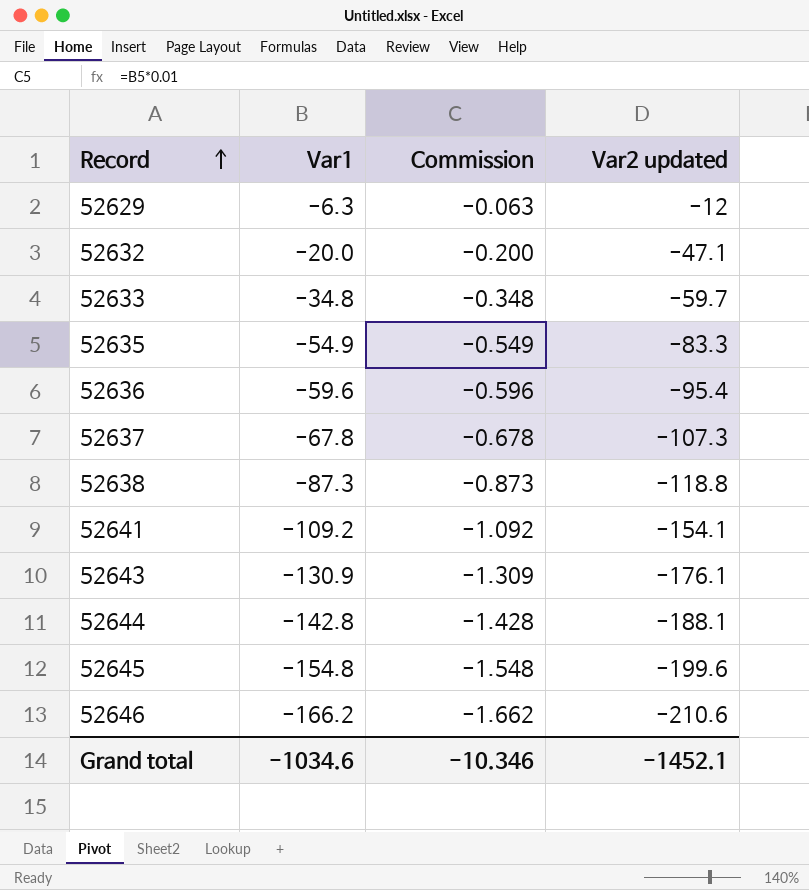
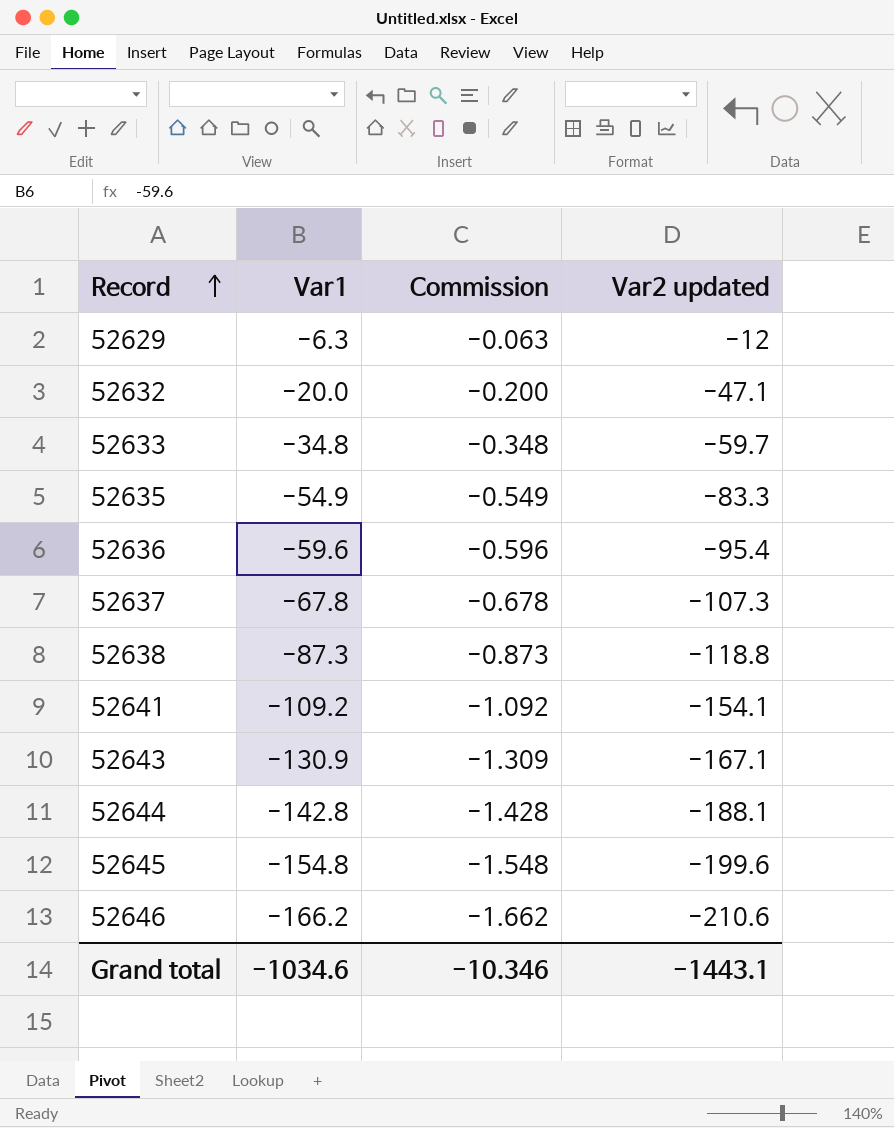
52643 | Var2 updated: -176.1 -> -167.1
Grand total | Var2 updated: -1452.1 -> -1443.1

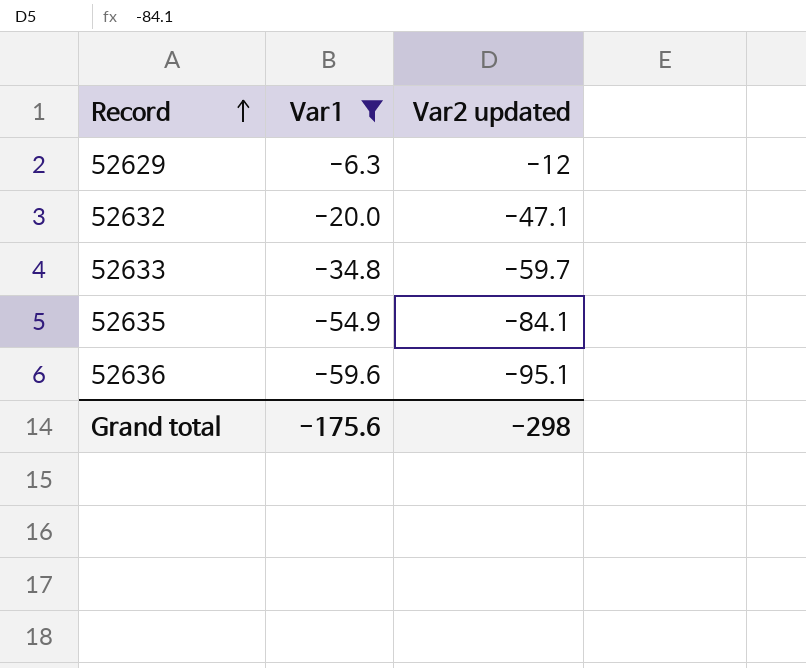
filter: none -> Var1 >= -59.6
column Commission | formula: [Var1] * 0.01 -> none
52635 | Var2 updated: -83.3 -> -84.1
52636 | Var2 updated: -95.4 -> -95.1
Grand total | Var1: -1034.6 -> -175.6
Grand total | Var2 updated: -1443.1 -> -298

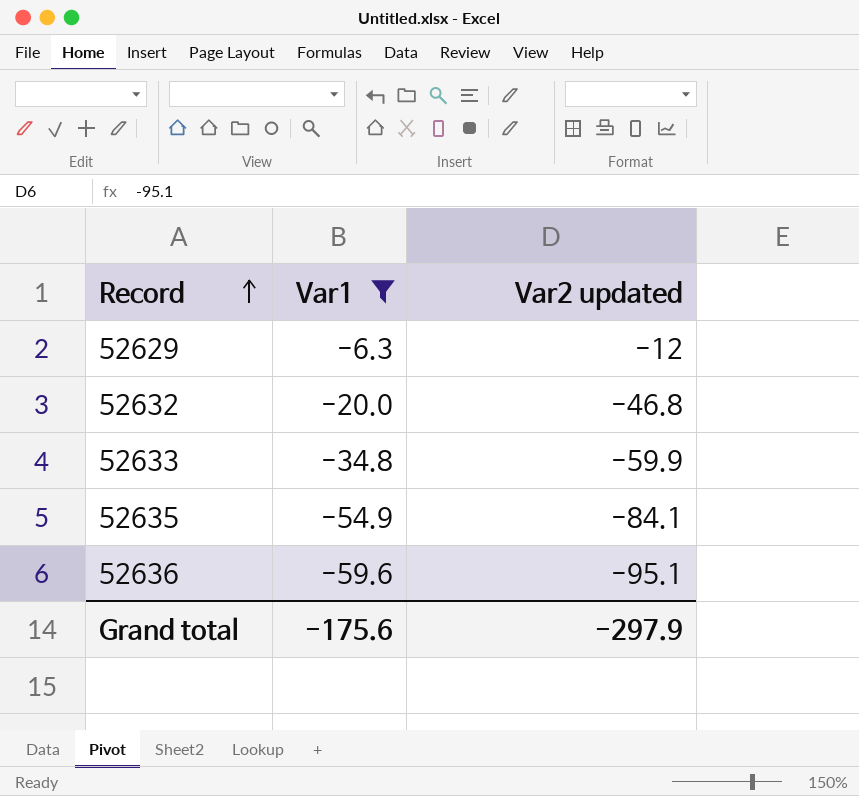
52632 | Var2 updated: -47.1 -> -46.8
52633 | Var2 updated: -59.7 -> -59.9
Grand total | Var2 updated: -298 -> -297.9

